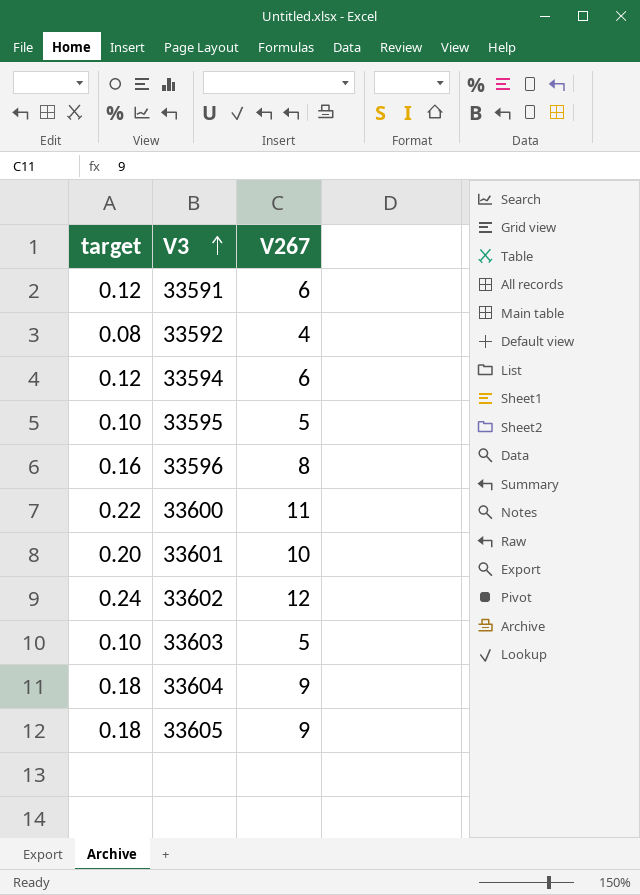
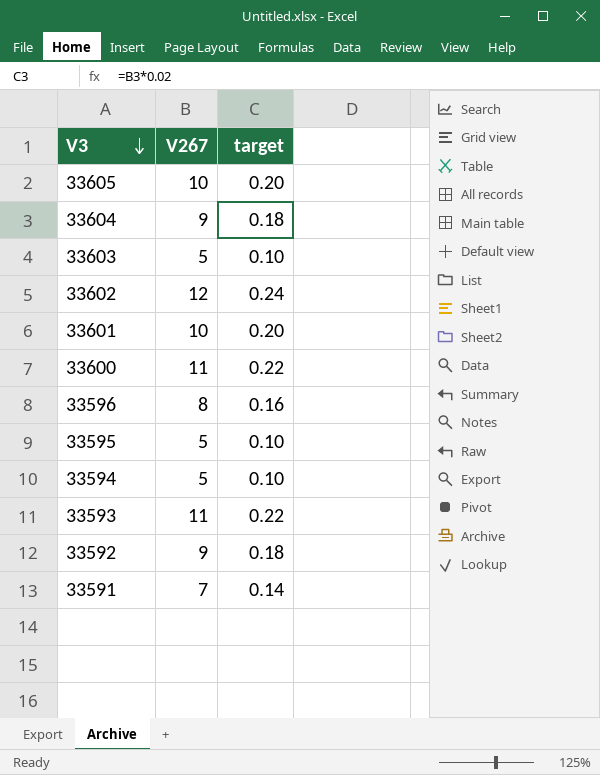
row order: V3 ascending -> V3 descending
column target | position: 1 -> 3
33605 | V267: 9 -> 10
33605 | target: 0.18 -> 0.20
33594 | V267: 6 -> 5
33594 | target: 0.12 -> 0.10
row 33593: none -> 11 | 0.22
33592 | V267: 4 -> 9
33592 | target: 0.08 -> 0.18
33591 | V267: 6 -> 7
33591 | target: 0.12 -> 0.14

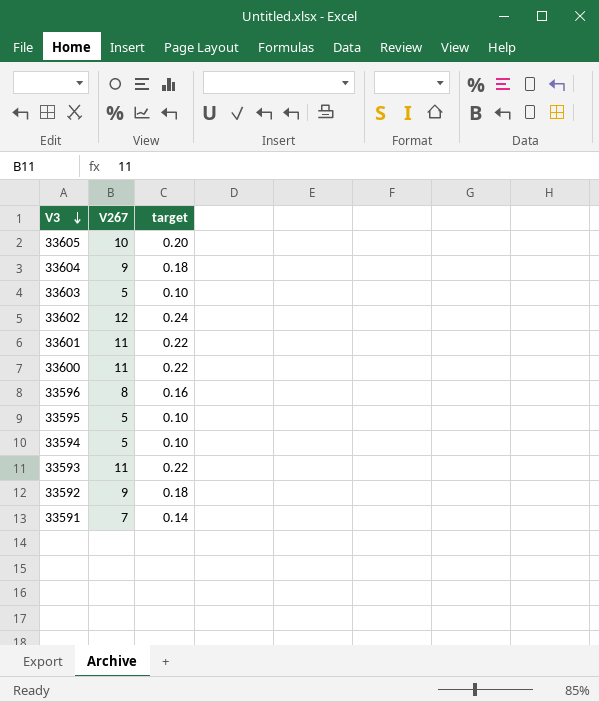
33601 | V267: 10 -> 11
33601 | target: 0.20 -> 0.22

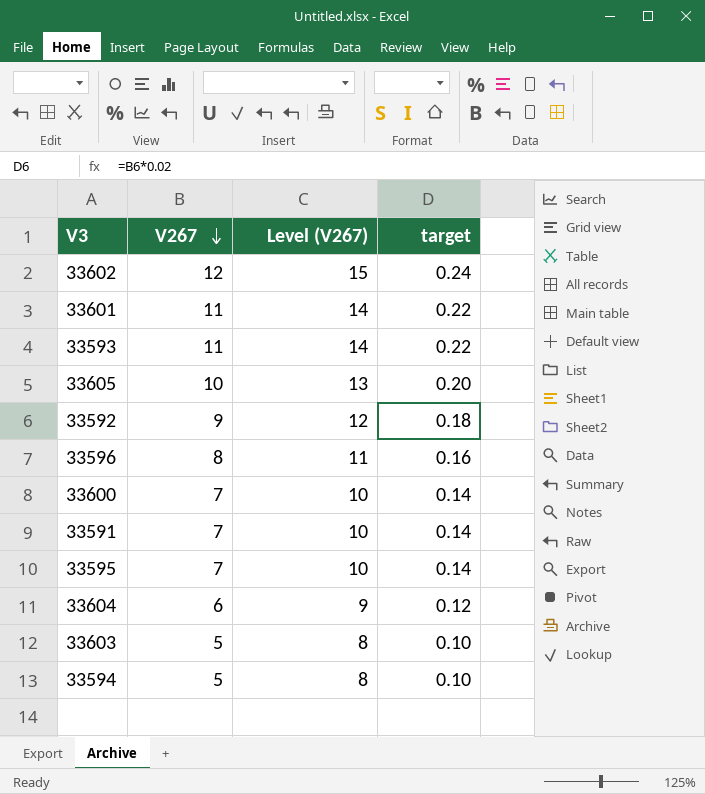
row order: V3 descending -> V267 descending
column Level (V267) | formula: none -> [V267] + 3
33600 | V267: 11 -> 7
33600 | target: 0.22 -> 0.14
33595 | V267: 5 -> 7
33595 | target: 0.10 -> 0.14
33604 | V267: 9 -> 6
33604 | target: 0.18 -> 0.12

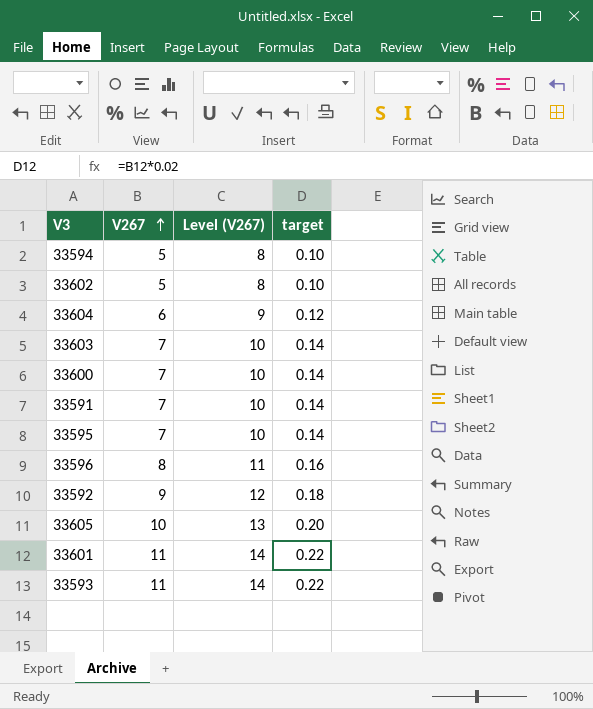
row order: V267 descending -> V267 ascending
33602 | V267: 12 -> 5
33602 | Level (V267): 15 -> 8
33602 | target: 0.24 -> 0.10
33603 | V267: 5 -> 7
33603 | Level (V267): 8 -> 10
33603 | target: 0.10 -> 0.14

